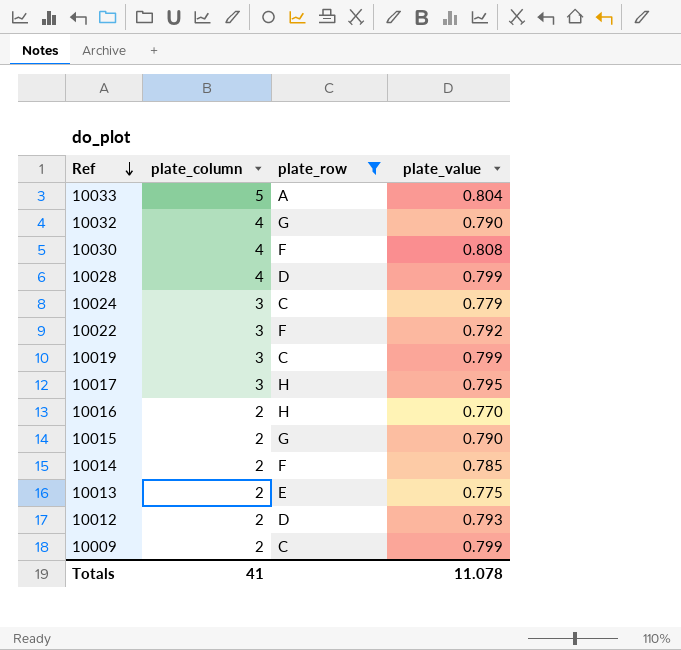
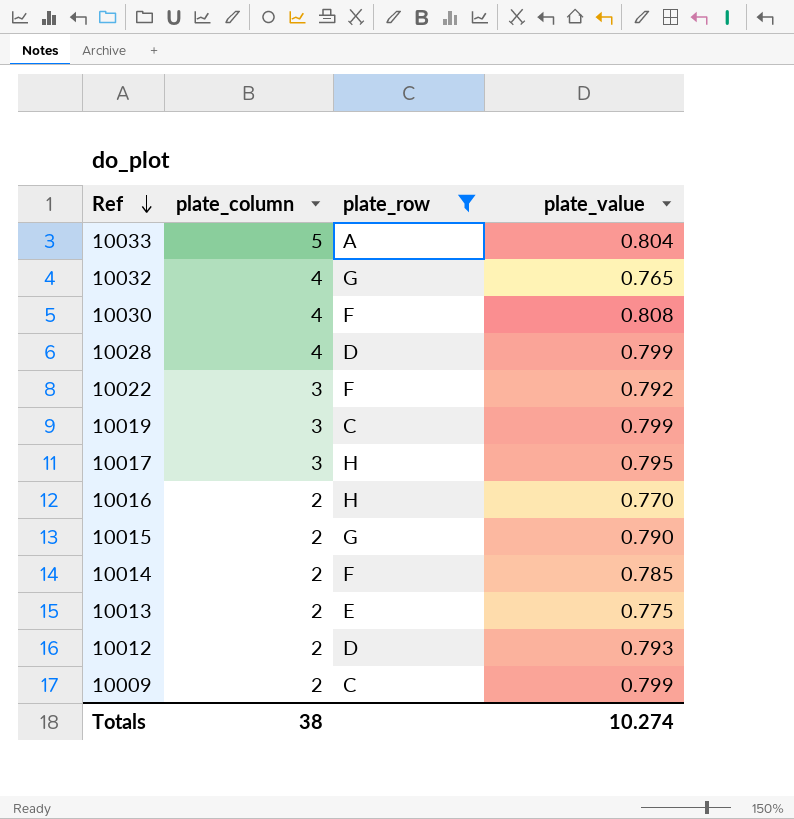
row 10024: 3 | C | 0.779 -> none
10032 | plate_value: 0.790 -> 0.765
Totals | plate_column: 41 -> 38
Totals | plate_value: 11.078 -> 10.274

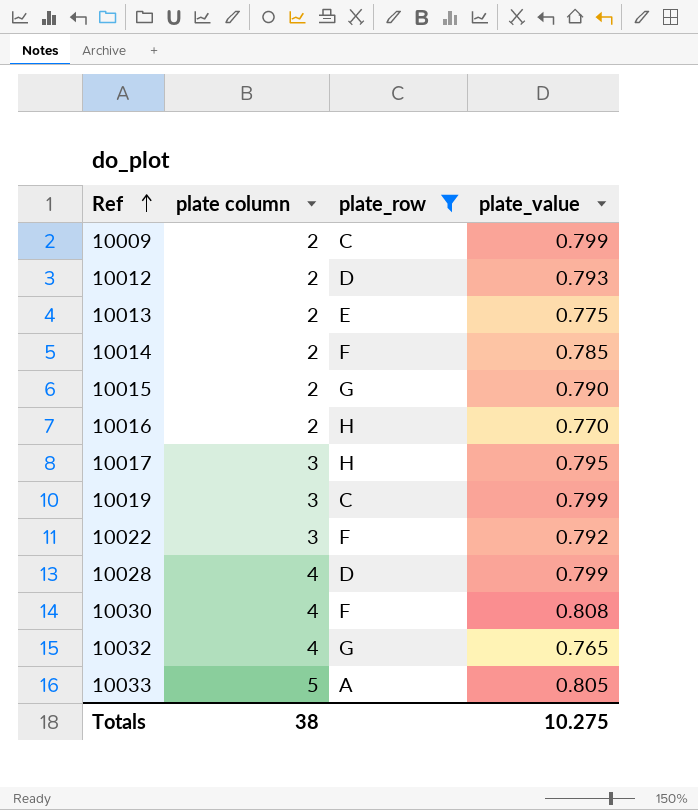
row order: Ref descending -> Ref ascending
column name: plate_column -> plate column
10033 | plate_value: 0.804 -> 0.805
Totals | plate_value: 10.274 -> 10.275

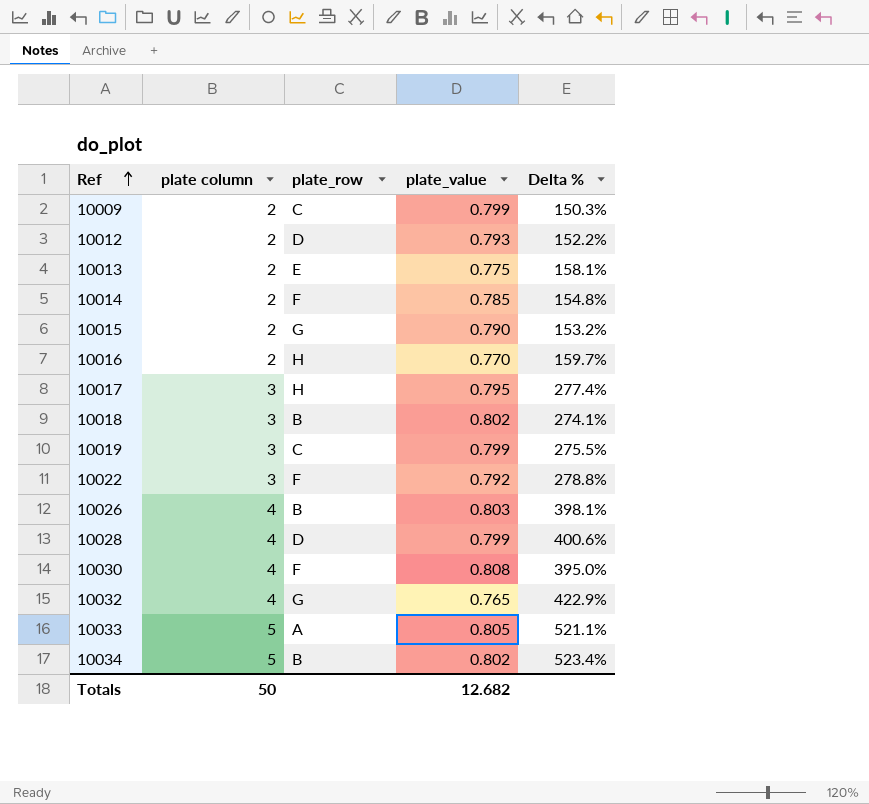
filter: plate_row != B -> none
column Delta % | formula: none -> ([plate column] - [plate_value]) / [plate_value]
Totals | plate column: 38 -> 50
Totals | plate_value: 10.275 -> 12.682

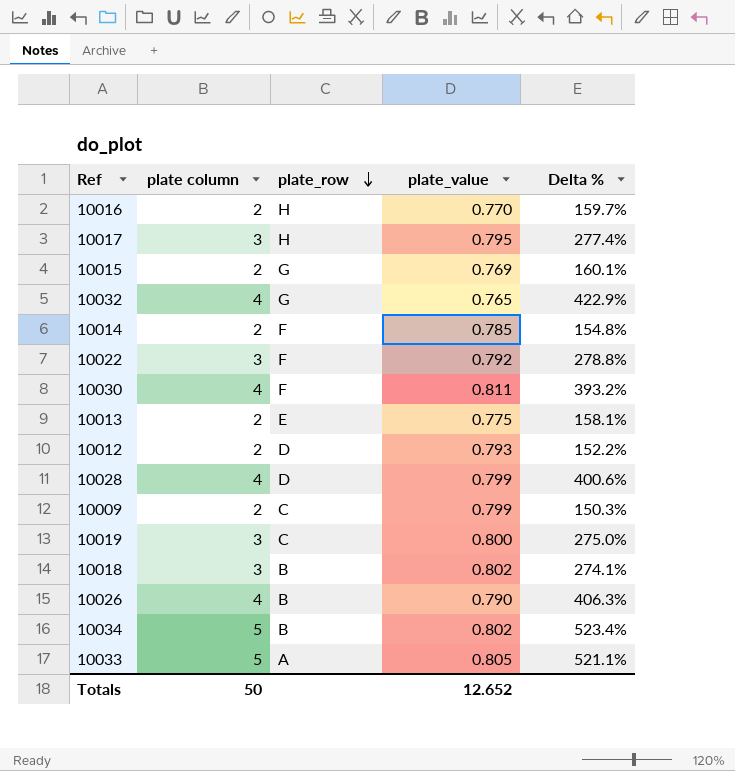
row order: Ref ascending -> plate_row descending
10015 | plate_value: 0.790 -> 0.769
10015 | Delta %: 153.2% -> 160.1%
10030 | plate_value: 0.808 -> 0.811
10030 | Delta %: 395.0% -> 393.2%
10019 | plate_value: 0.799 -> 0.800
10019 | Delta %: 275.5% -> 275.0%
10026 | plate_value: 0.803 -> 0.790
10026 | Delta %: 398.1% -> 406.3%
Totals | plate_value: 12.682 -> 12.652

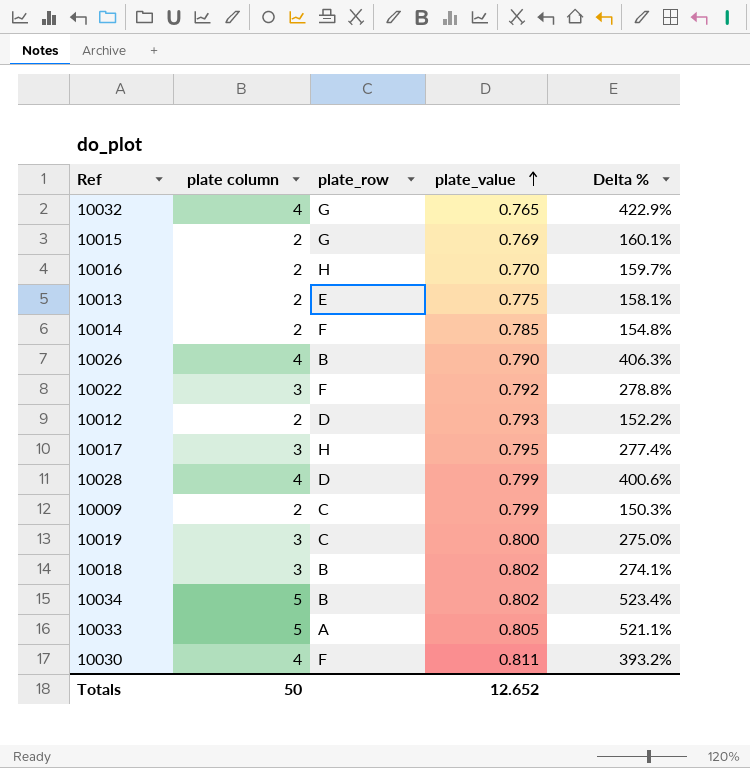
row order: plate_row descending -> plate_value ascending

